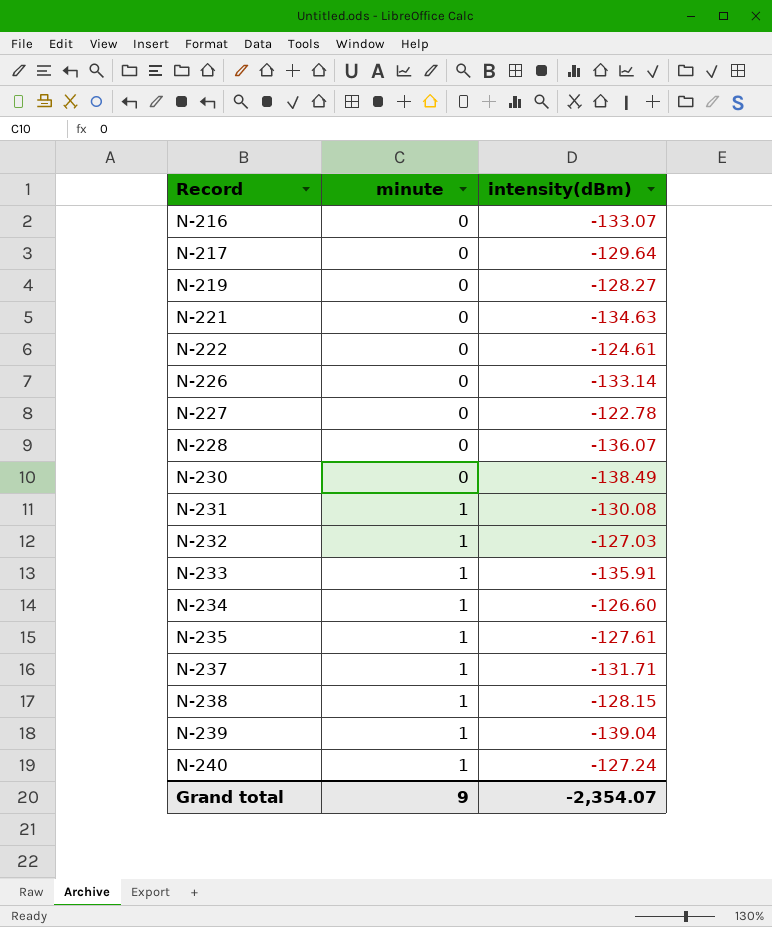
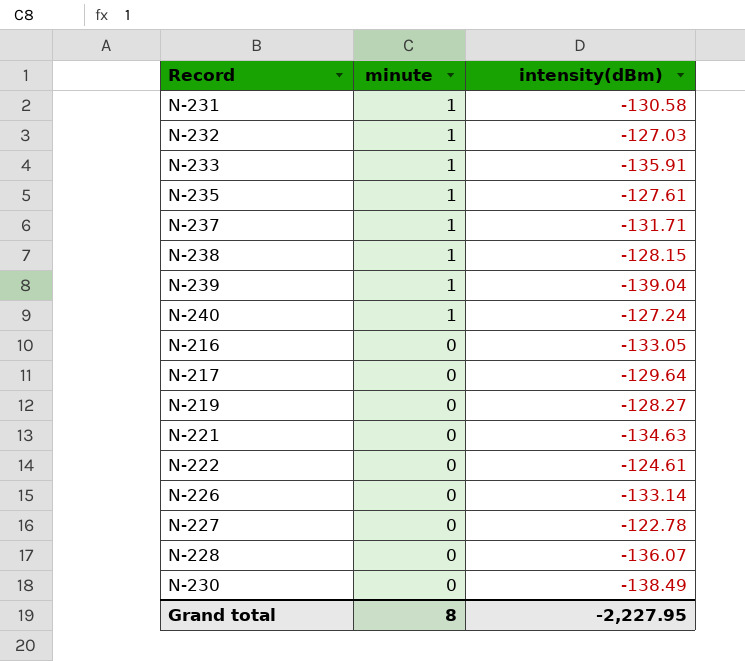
row order: Record ascending -> minute descending
row N-234: 1 | -126.60 -> none
N-231 | intensity(dBm): -130.08 -> -130.58
N-216 | intensity(dBm): -133.07 -> -133.05
Grand total | minute: 9 -> 8
Grand total | intensity(dBm): -2,354.07 -> -2,227.95

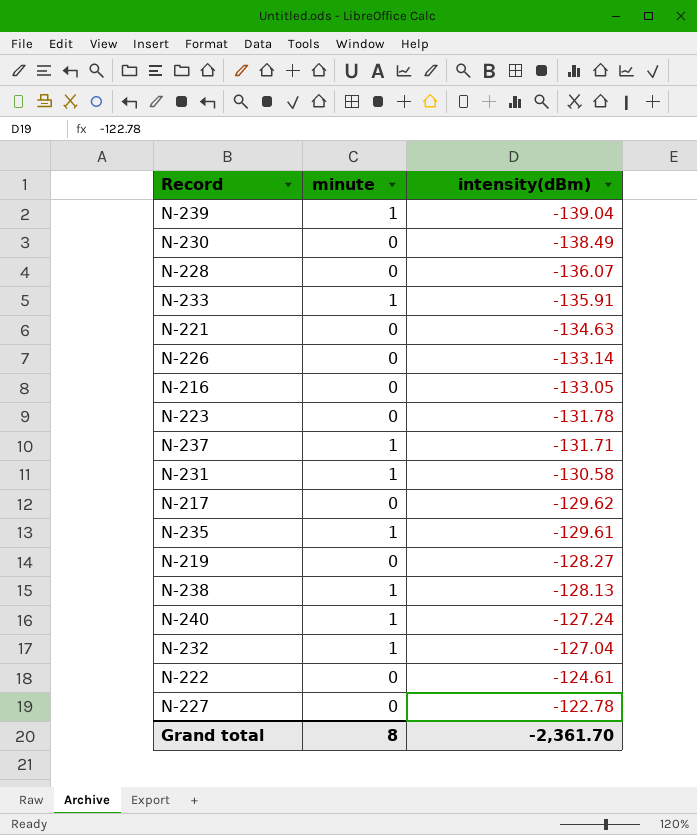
row order: minute descending -> intensity(dBm) ascending
row N-223: none -> 0 | -131.78
N-217 | intensity(dBm): -129.64 -> -129.62
N-235 | intensity(dBm): -127.61 -> -129.61
N-238 | intensity(dBm): -128.15 -> -128.13
N-232 | intensity(dBm): -127.03 -> -127.04
Grand total | intensity(dBm): -2,227.95 -> -2,361.70

